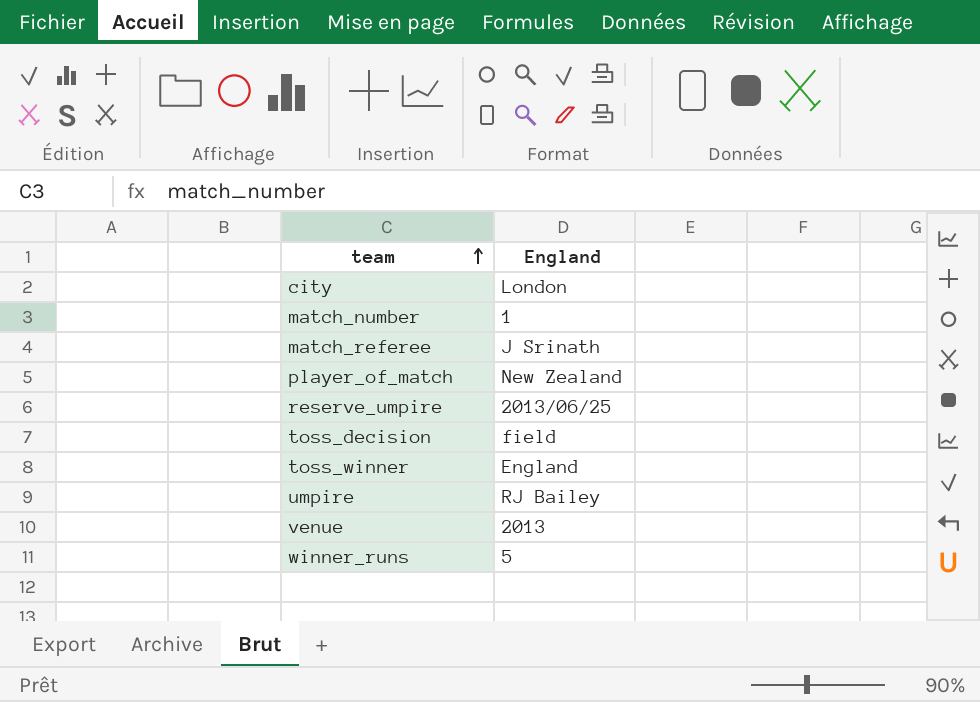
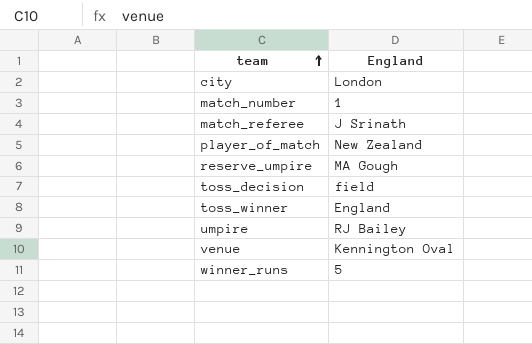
reserve_umpire | England: 2013/06/25 -> MA Gough
venue | England: 2013 -> Kennington Oval

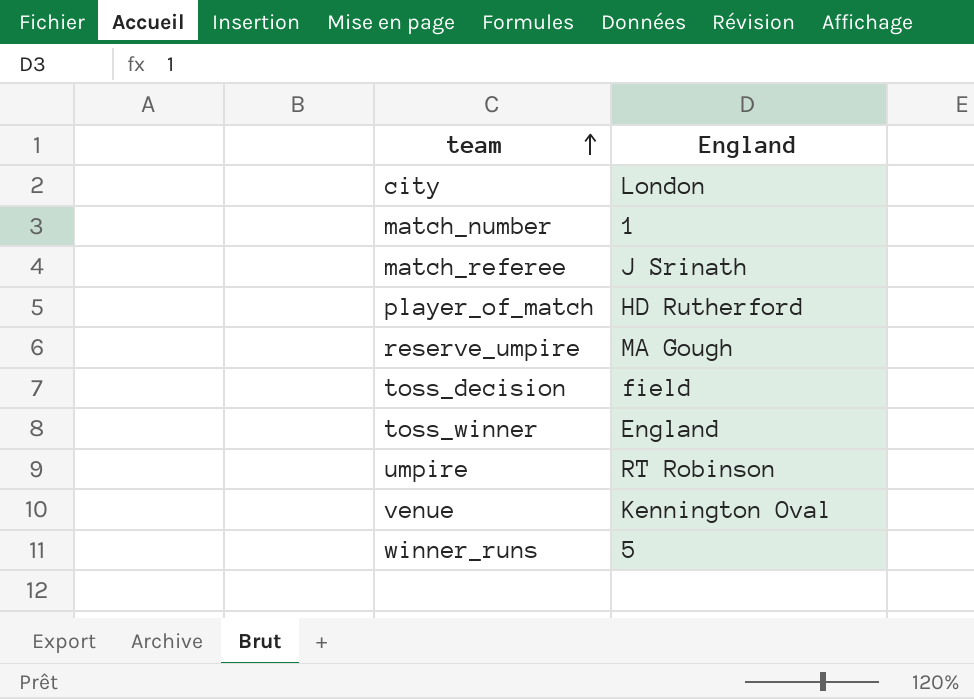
player_of_match | England: New Zealand -> HD Rutherford
umpire | England: RJ Bailey -> RT Robinson

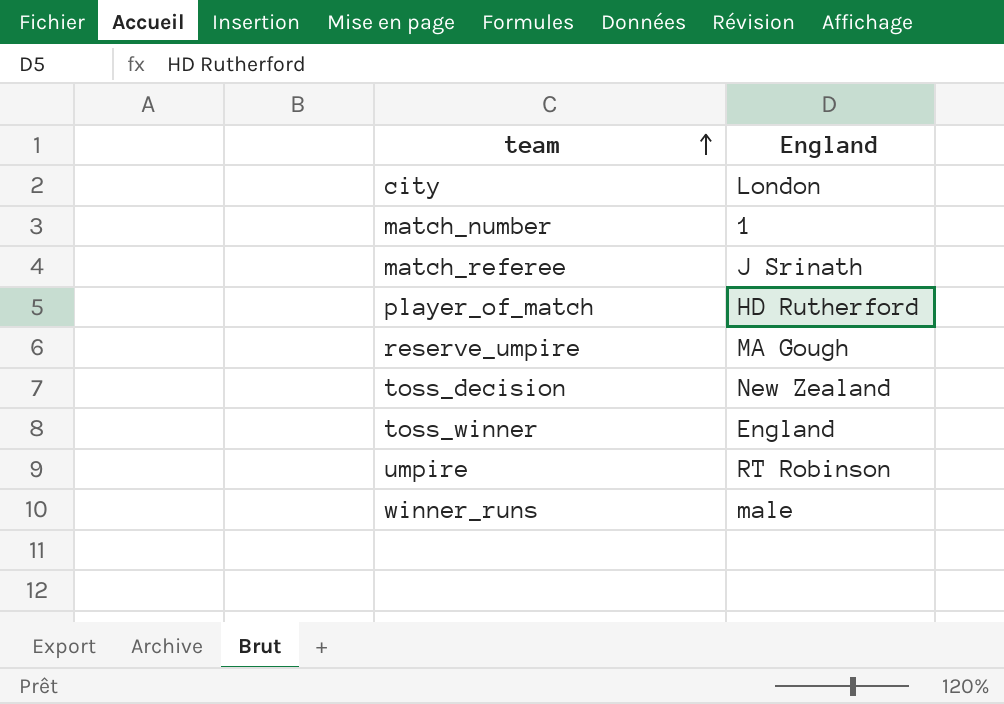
row venue: Kennington Oval -> none
toss_decision | England: field -> New Zealand
winner_runs | England: 5 -> male

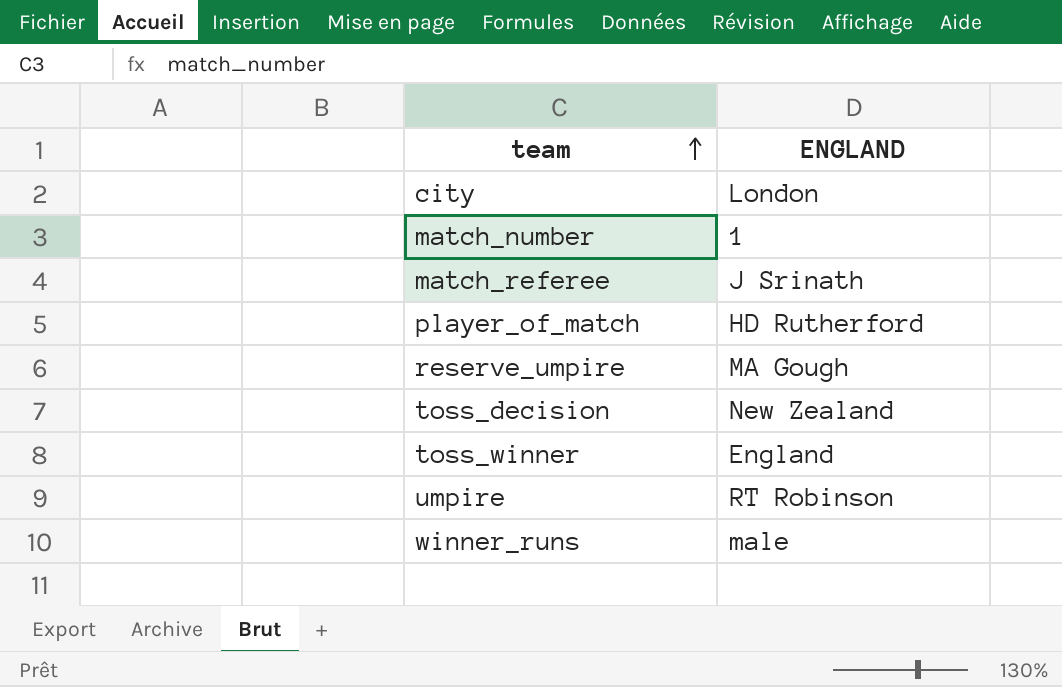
column name: England -> ENGLAND

